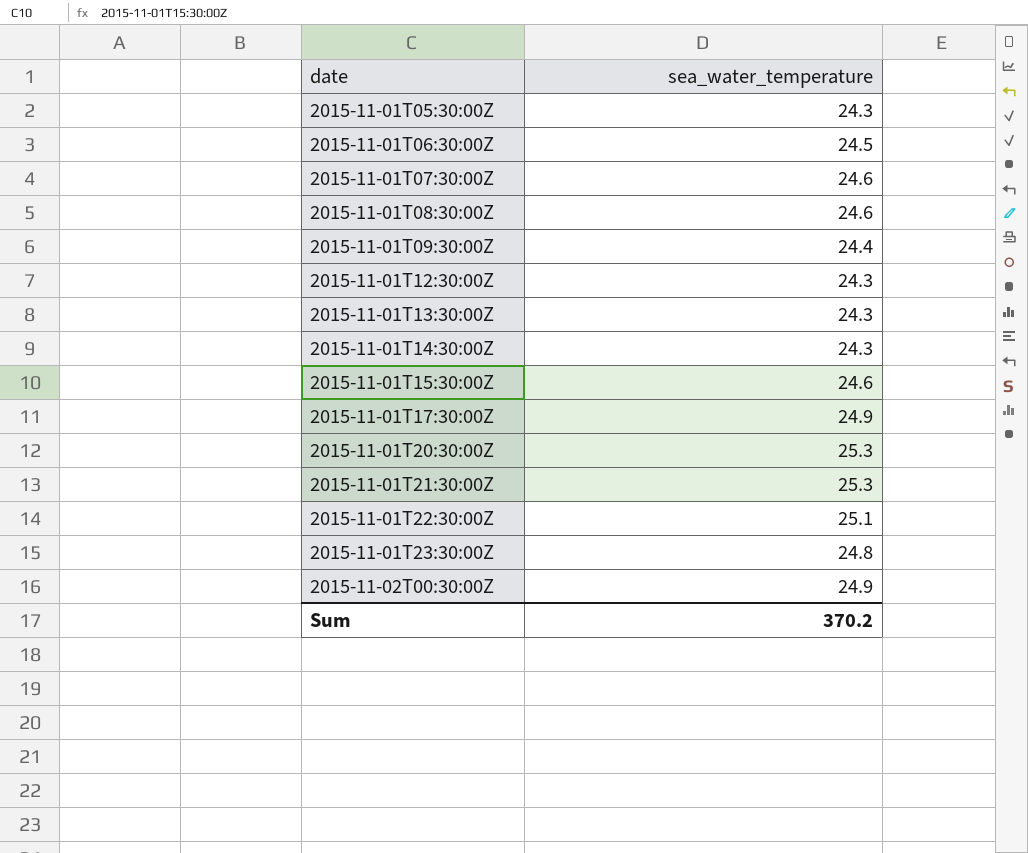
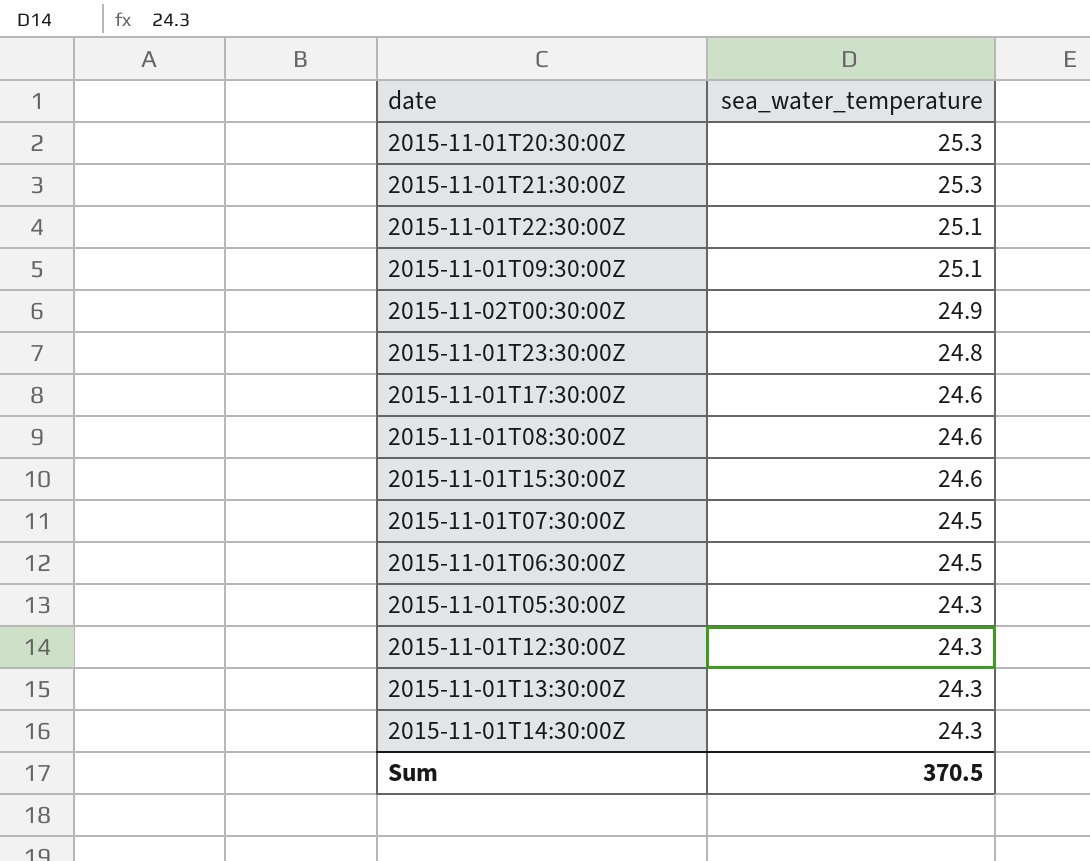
row order: date ascending -> sea_water_temperature descending
2015-11-01T09:30:00Z | sea_water_temperature: 24.4 -> 25.1
2015-11-01T17:30:00Z | sea_water_temperature: 24.9 -> 24.6
2015-11-01T07:30:00Z | sea_water_temperature: 24.6 -> 24.5
Sum | sea_water_temperature: 370.2 -> 370.5

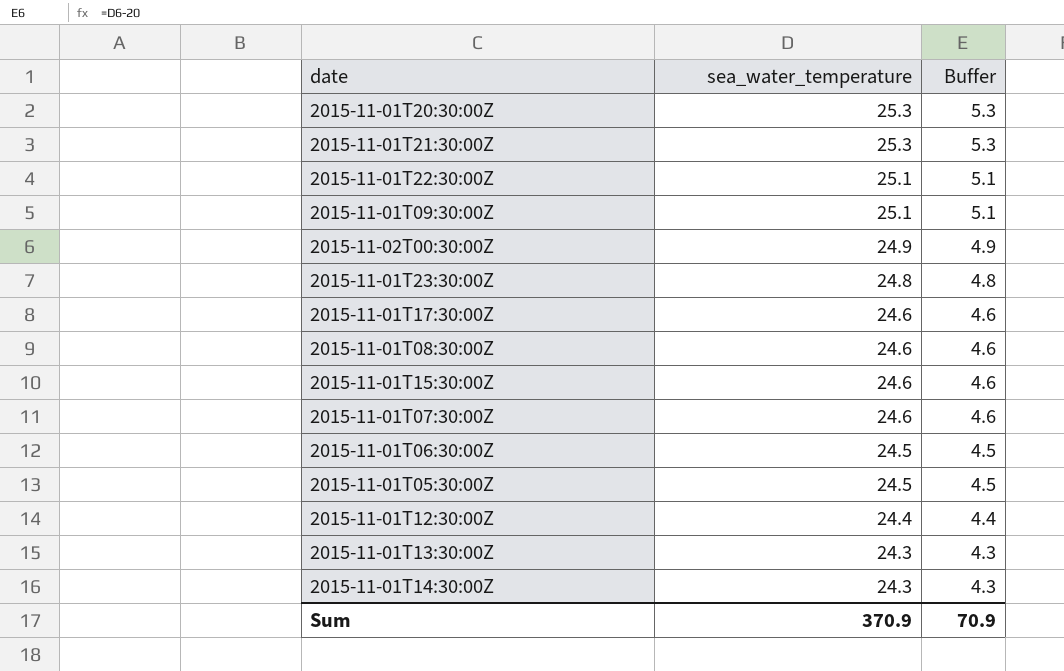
column Buffer | formula: none -> [sea_water_temperature] - 20
2015-11-01T07:30:00Z | sea_water_temperature: 24.5 -> 24.6
2015-11-01T05:30:00Z | sea_water_temperature: 24.3 -> 24.5
2015-11-01T12:30:00Z | sea_water_temperature: 24.3 -> 24.4
Sum | sea_water_temperature: 370.5 -> 370.9

